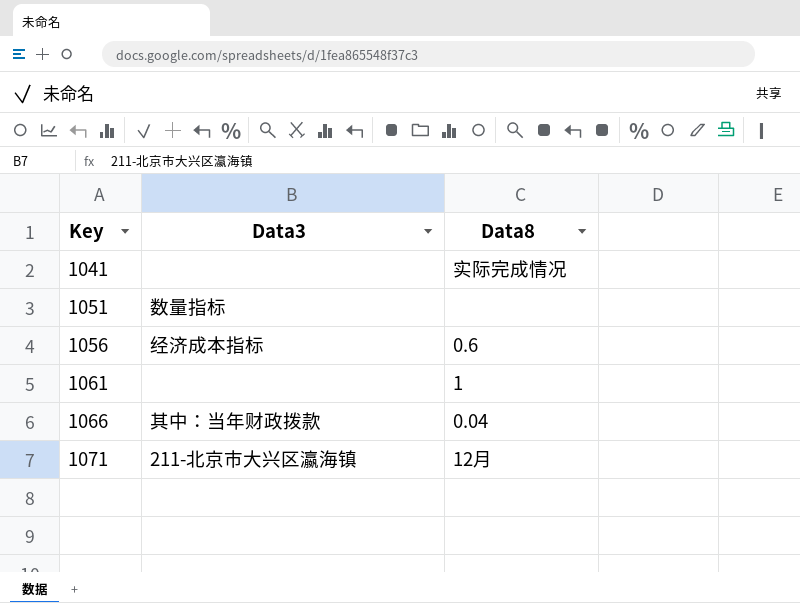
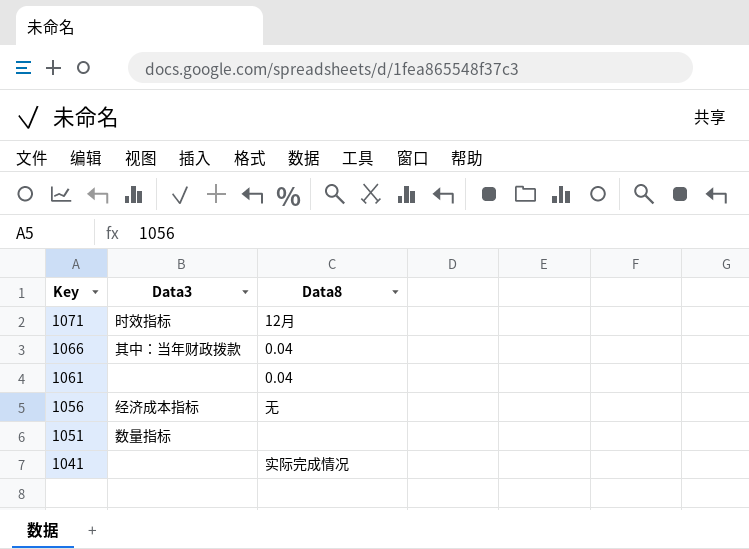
row order: Key ascending -> Key descending
1071 | Data3: 211-北京市大兴区瀛海镇 -> 时效指标
1061 | Data8: 1 -> 0.04
1056 | Data8: 0.6 -> 无

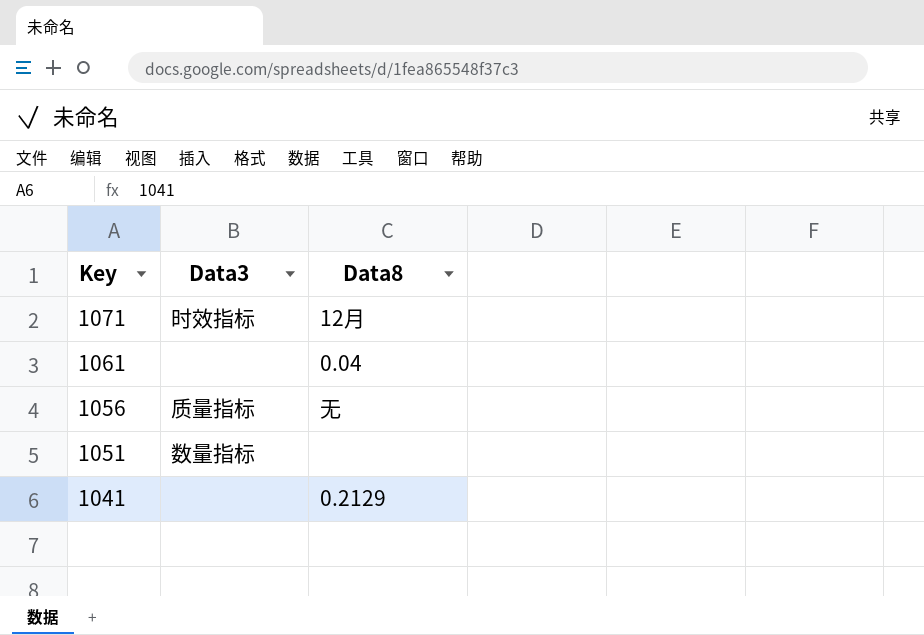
row 1066: 其中：当年财政拨款 | 0.04 -> none
1056 | Data3: 经济成本指标 -> 质量指标
1041 | Data8: 实际完成情况 -> 0.2129

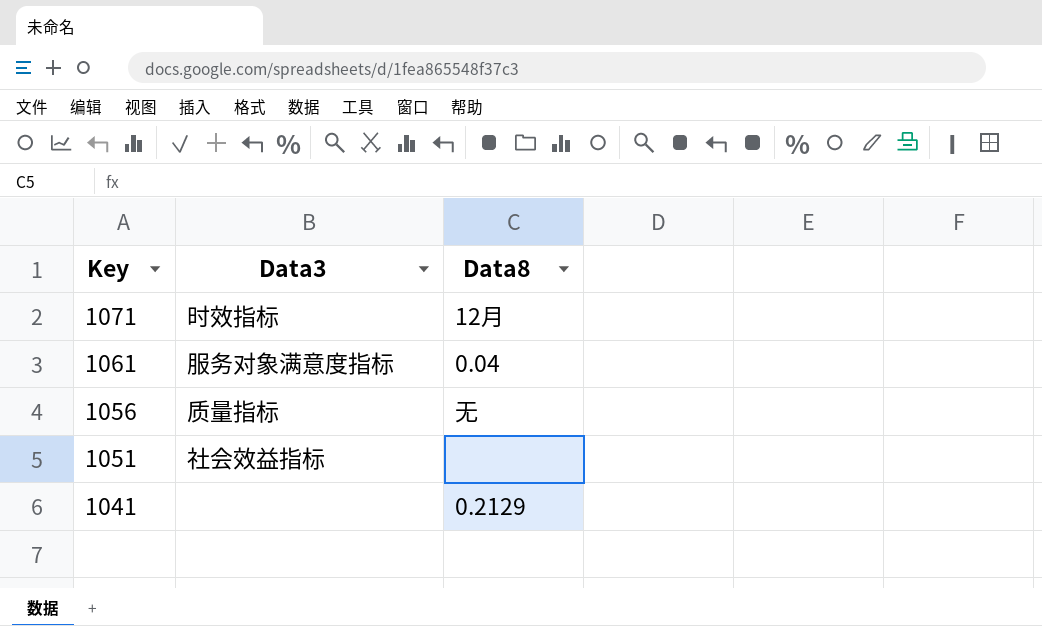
1061 | Data3: none -> 服务对象满意度指标
1051 | Data3: 数量指标 -> 社会效益指标

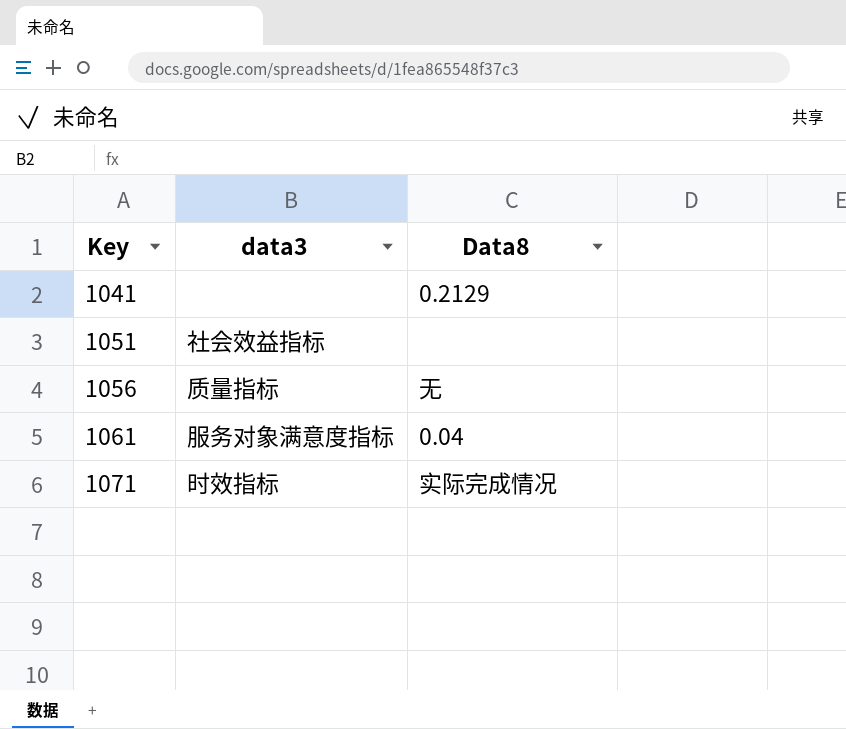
row order: Key descending -> Key ascending
column name: Data3 -> data3
1071 | Data8: 12月 -> 实际完成情况

